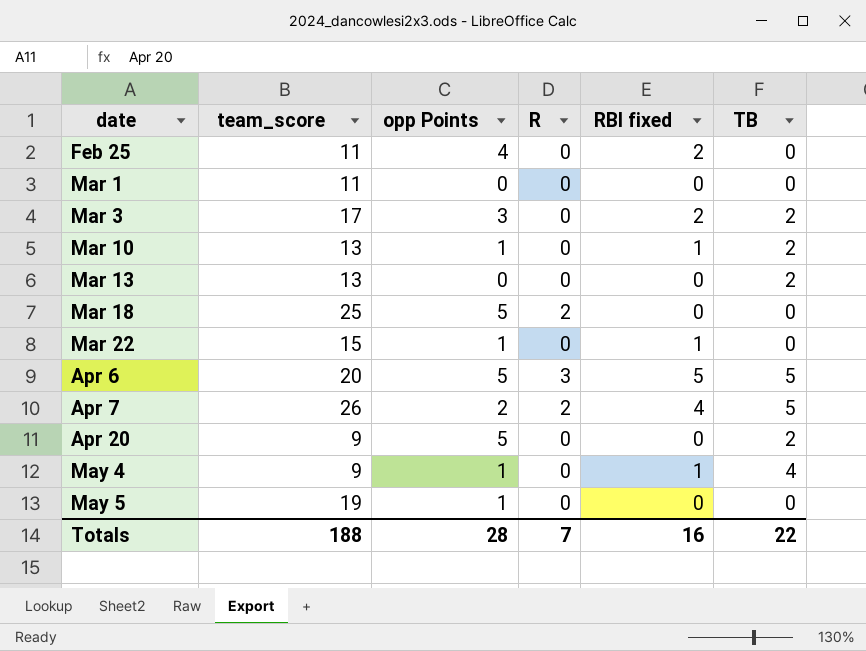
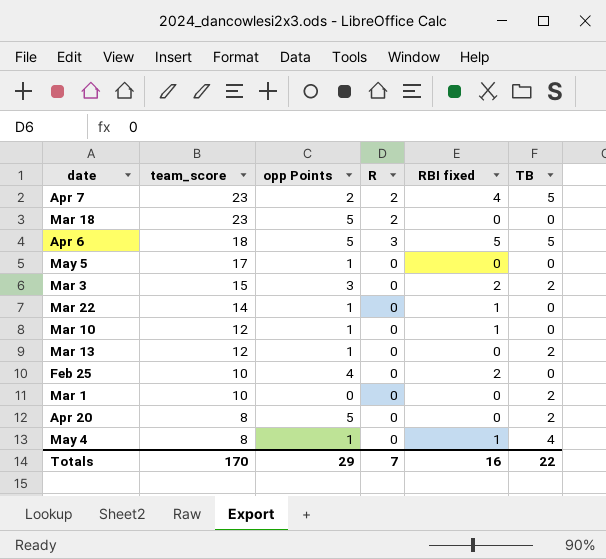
row order: date ascending -> team_score descending
Apr 7 | team_score: 26 -> 23
Mar 18 | team_score: 25 -> 23
Apr 6 | team_score: 20 -> 18
May 5 | team_score: 19 -> 17
Mar 3 | team_score: 17 -> 15
Mar 22 | team_score: 15 -> 14
Mar 10 | team_score: 13 -> 12
Mar 10 | TB: 2 -> 0
Mar 13 | team_score: 13 -> 12
Mar 13 | opp Points: 0 -> 1
Feb 25 | team_score: 11 -> 10
Mar 1 | team_score: 11 -> 10
Mar 1 | TB: 0 -> 2
Apr 20 | team_score: 9 -> 8
May 4 | team_score: 9 -> 8
Totals | team_score: 188 -> 170
Totals | opp Points: 28 -> 29

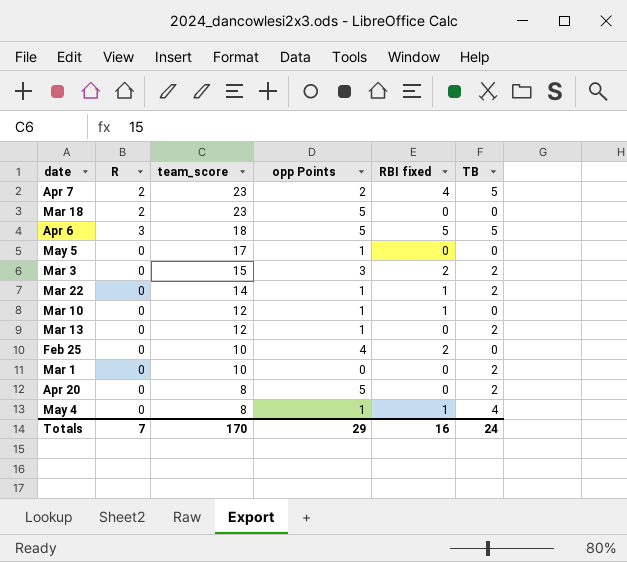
column R | position: 4 -> 2
Mar 22 | TB: 0 -> 2
Totals | TB: 22 -> 24

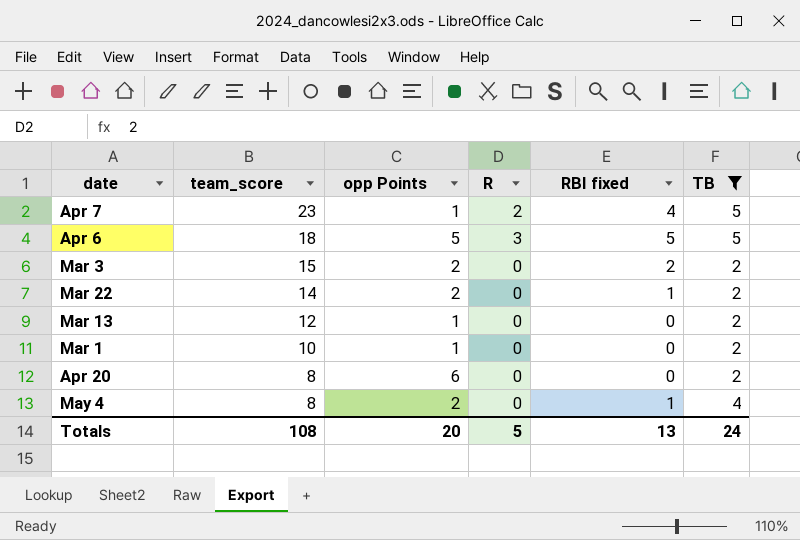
filter: none -> TB != 0
column R | position: 2 -> 4
Apr 7 | opp Points: 2 -> 1
Mar 3 | opp Points: 3 -> 2
Mar 22 | opp Points: 1 -> 2
Mar 1 | opp Points: 0 -> 1
Apr 20 | opp Points: 5 -> 6
May 4 | opp Points: 1 -> 2
Totals | team_score: 170 -> 108
Totals | opp Points: 29 -> 20
Totals | R: 7 -> 5
Totals | RBI fixed: 16 -> 13

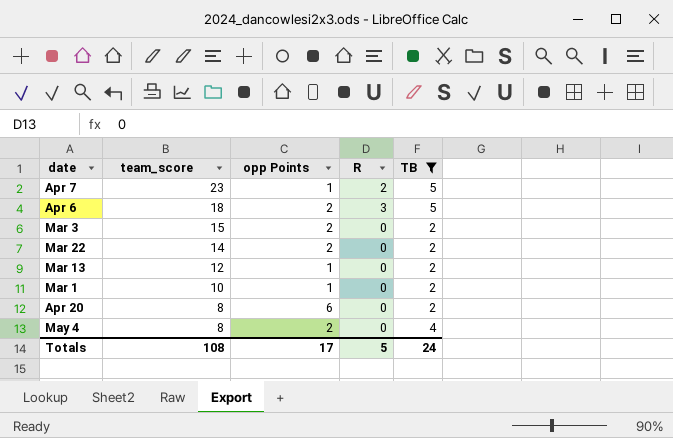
column RBI fixed | position: 5 -> none
Apr 6 | opp Points: 5 -> 2
Totals | opp Points: 20 -> 17

